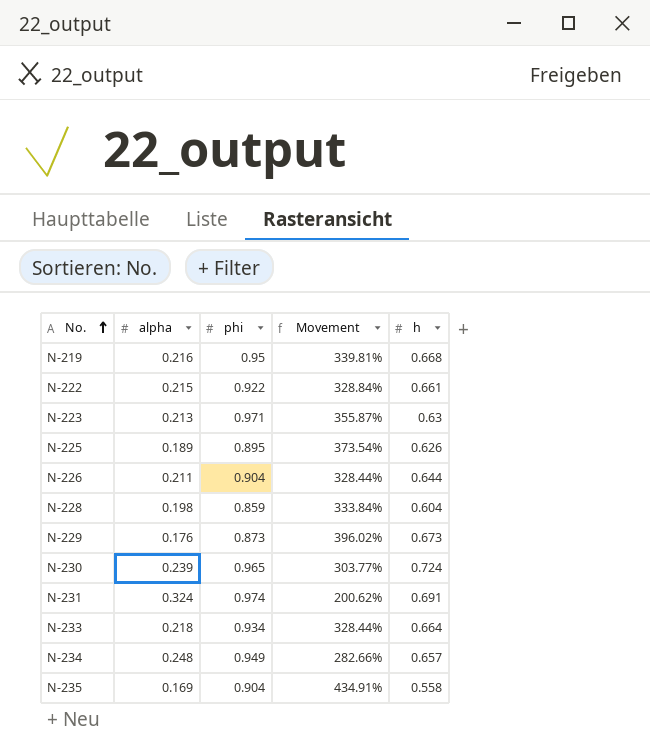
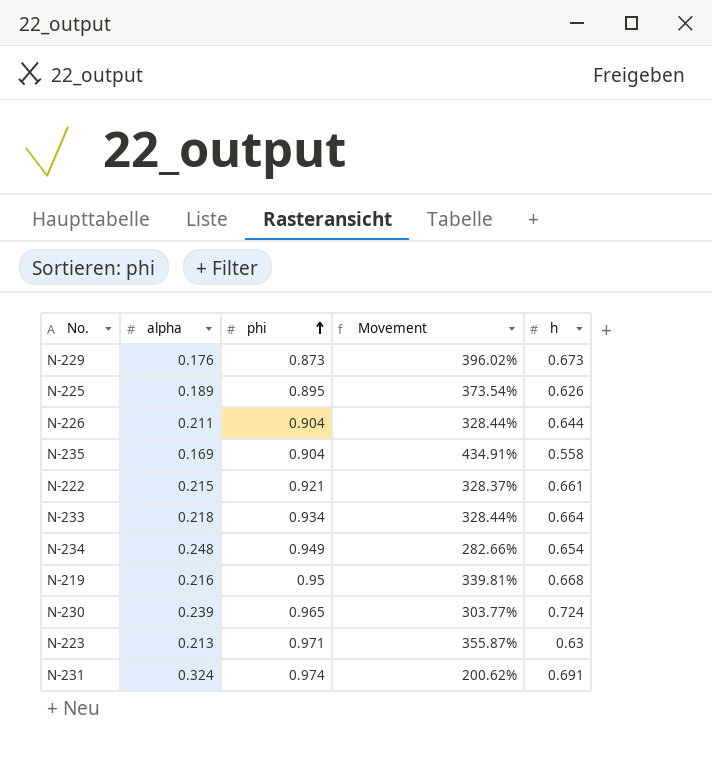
row order: No. ascending -> phi ascending
row N-228: 0.198 | 0.859 | 333.84% | 0.604 -> none
N-222 | phi: 0.922 -> 0.921
N-222 | Movement: 328.84% -> 328.37%
N-234 | h: 0.657 -> 0.654

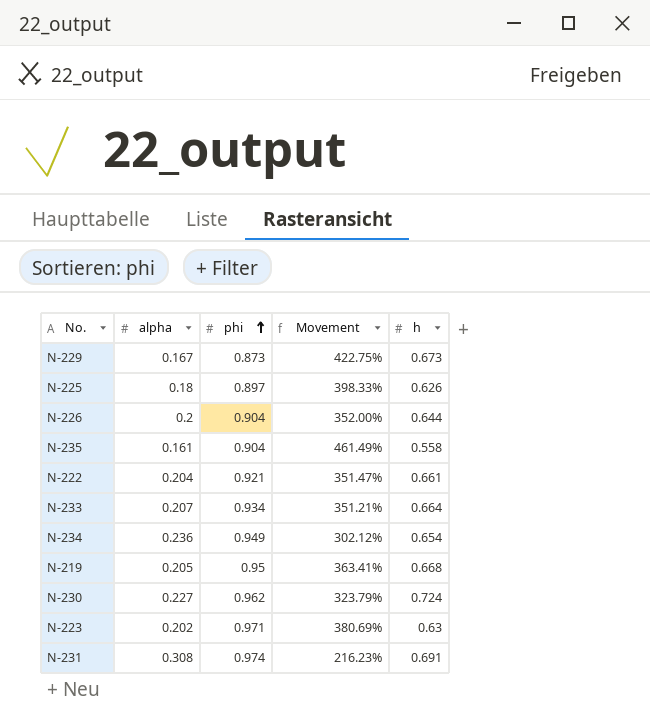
N-229 | alpha: 0.176 -> 0.167
N-229 | Movement: 396.02% -> 422.75%
N-225 | alpha: 0.189 -> 0.18
N-225 | phi: 0.895 -> 0.897
N-225 | Movement: 373.54% -> 398.33%
N-226 | alpha: 0.211 -> 0.2
N-226 | Movement: 328.44% -> 352.00%
N-235 | alpha: 0.169 -> 0.161
N-235 | Movement: 434.91% -> 461.49%
N-222 | alpha: 0.215 -> 0.204
N-222 | Movement: 328.37% -> 351.47%
N-233 | alpha: 0.218 -> 0.207
N-233 | Movement: 328.44% -> 351.21%
N-234 | alpha: 0.248 -> 0.236
N-234 | Movement: 282.66% -> 302.12%
N-219 | alpha: 0.216 -> 0.205
N-219 | Movement: 339.81% -> 363.41%
N-230 | alpha: 0.239 -> 0.227
N-230 | phi: 0.965 -> 0.962
N-230 | Movement: 303.77% -> 323.79%
N-223 | alpha: 0.213 -> 0.202
N-223 | Movement: 355.87% -> 380.69%
N-231 | alpha: 0.324 -> 0.308
N-231 | Movement: 200.62% -> 216.23%

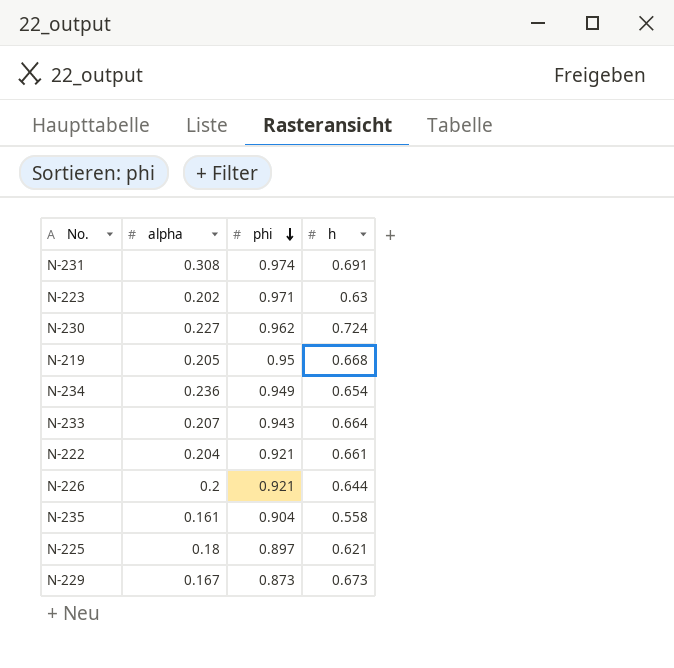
row order: phi ascending -> phi descending
column Movement | formula: ([phi] - [alpha]) / [alpha] -> none
N-233 | phi: 0.934 -> 0.943
N-226 | phi: 0.904 -> 0.921
N-225 | h: 0.626 -> 0.621

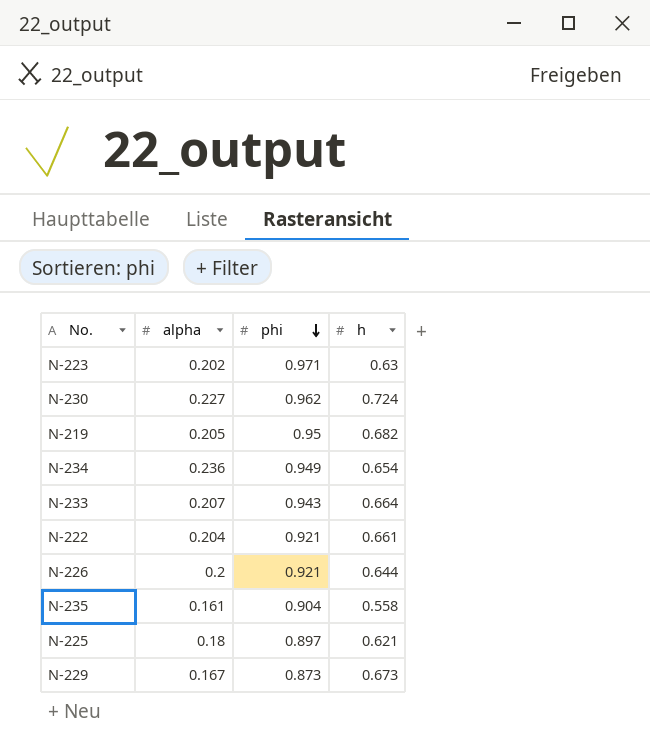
row N-231: 0.308 | 0.974 | 0.691 -> none
N-219 | h: 0.668 -> 0.682

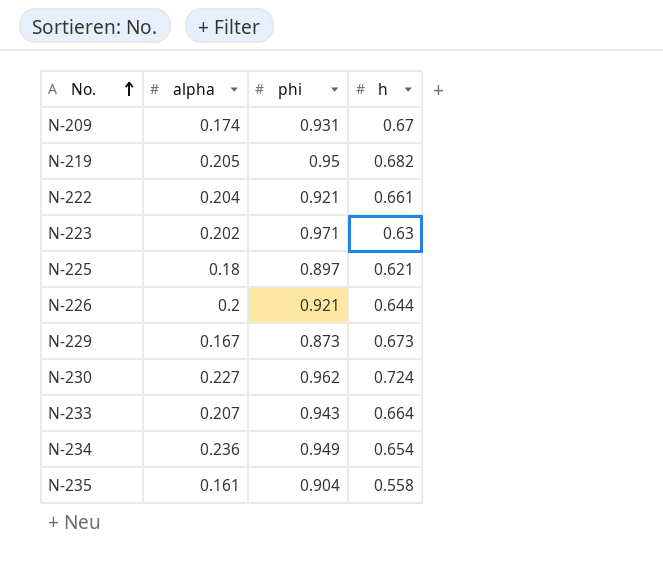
row order: phi descending -> No. ascending
row N-209: none -> 0.174 | 0.931 | 0.67

